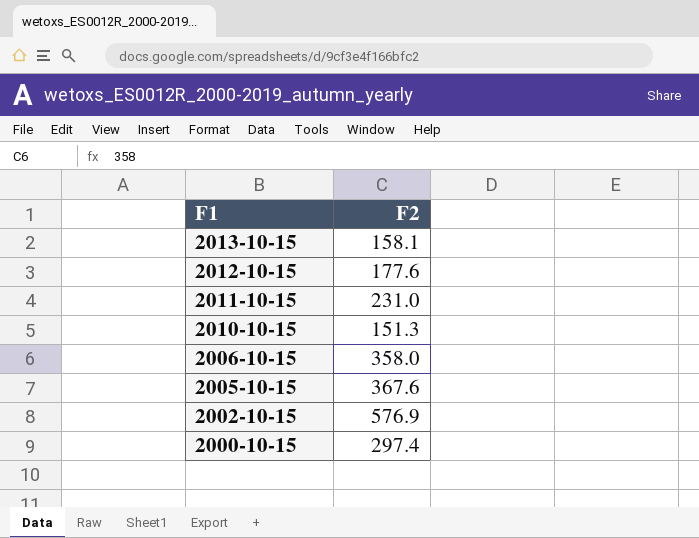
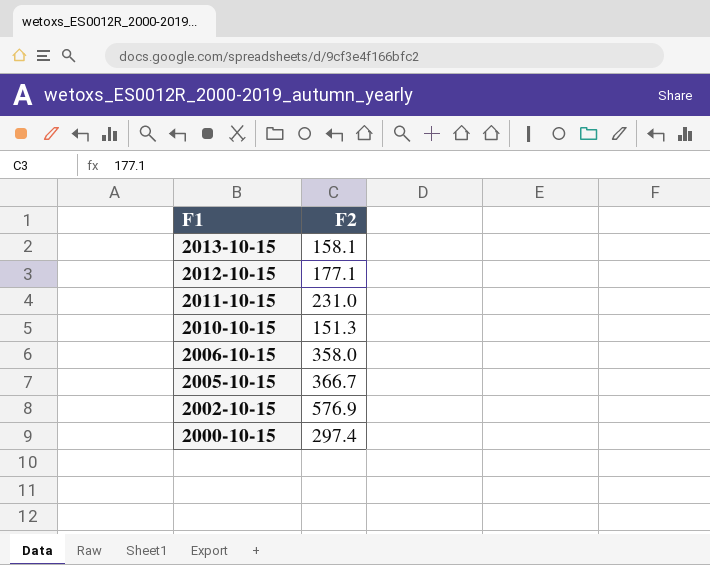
2012-10-15 | F2: 177.6 -> 177.1
2005-10-15 | F2: 367.6 -> 366.7

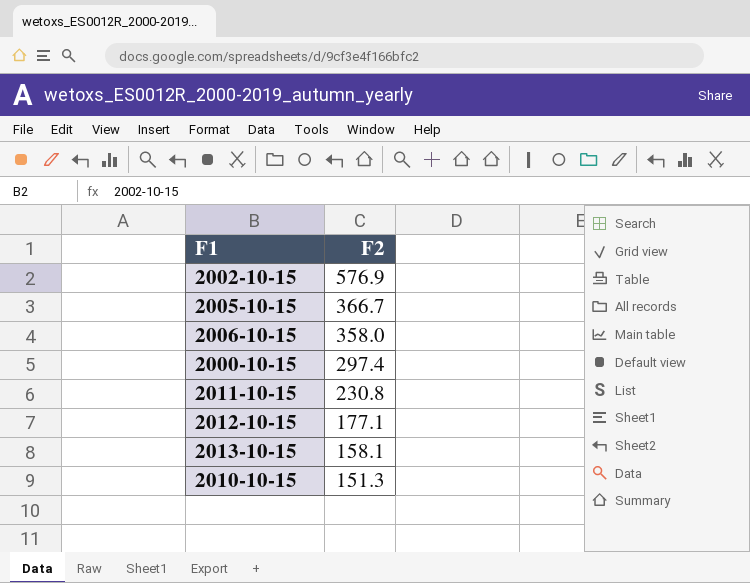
row order: F1 descending -> F2 descending
2011-10-15 | F2: 231.0 -> 230.8

